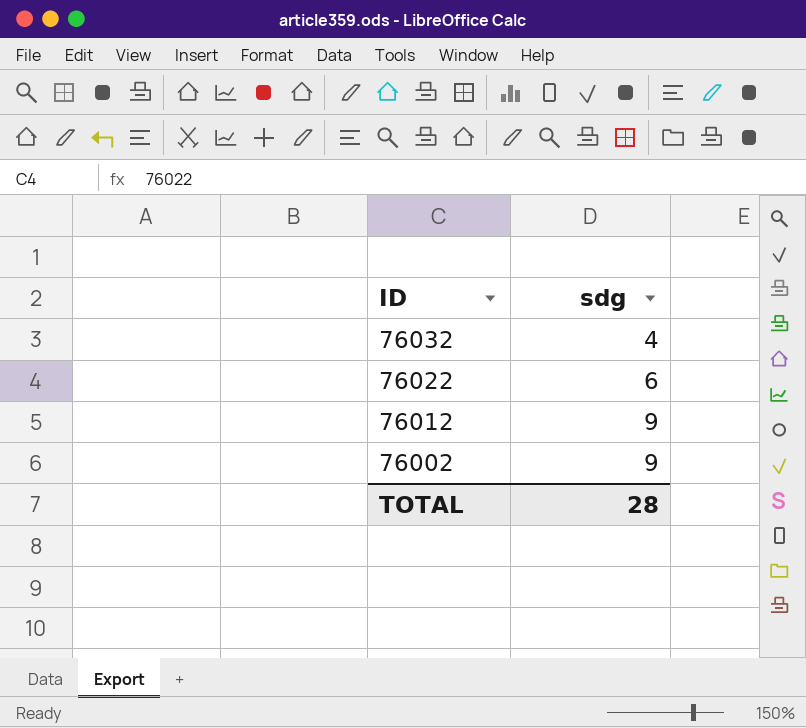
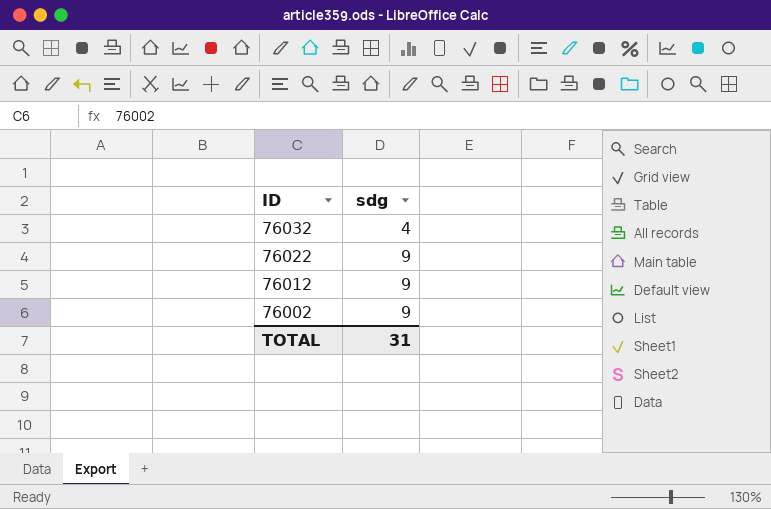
76022 | sdg: 6 -> 9
TOTAL | sdg: 28 -> 31

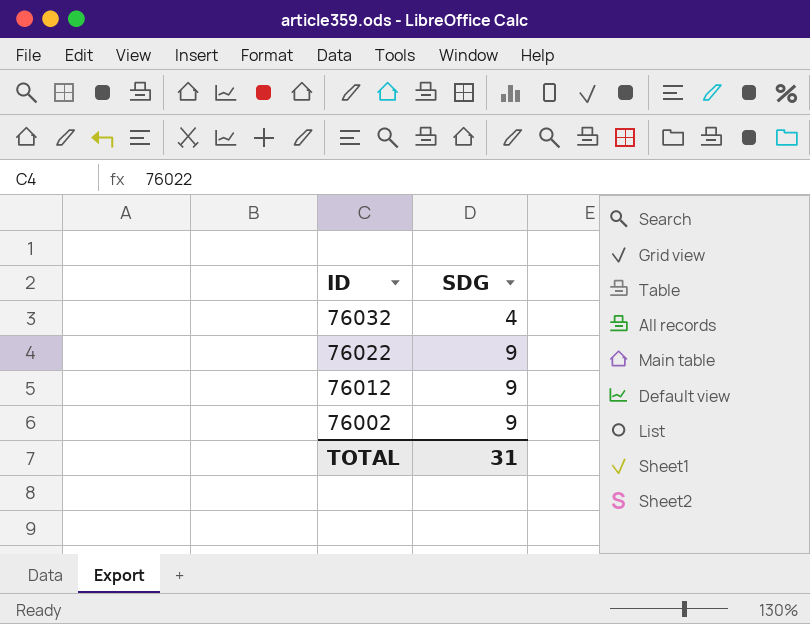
column name: sdg -> SDG

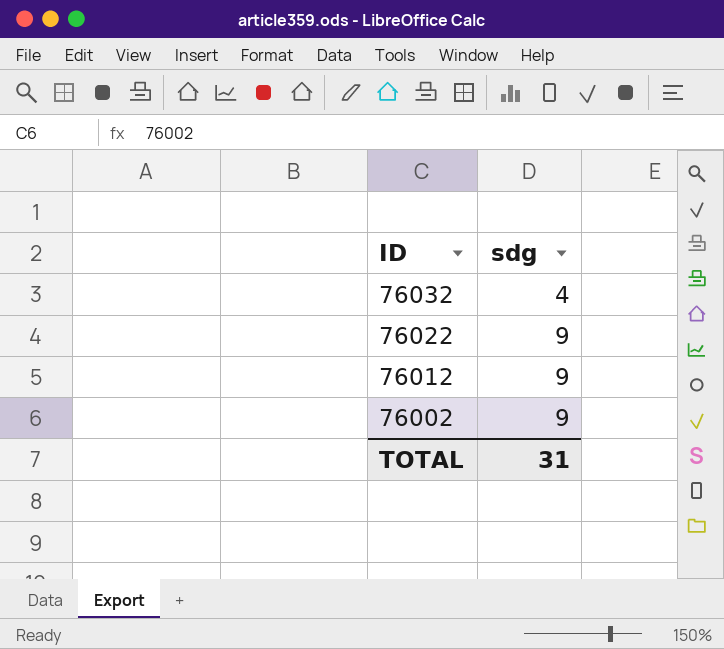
column name: SDG -> sdg

